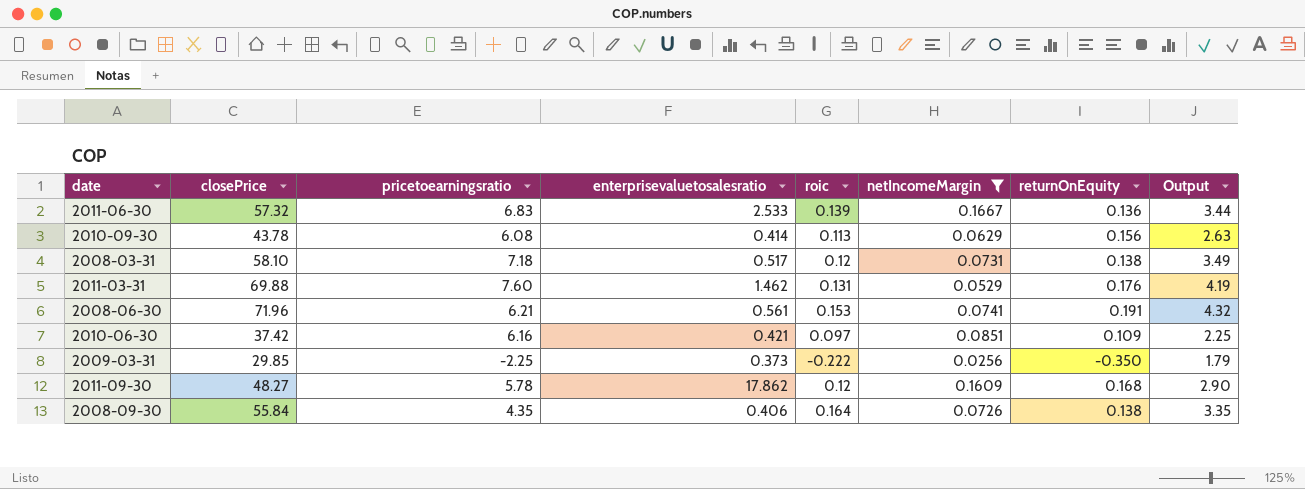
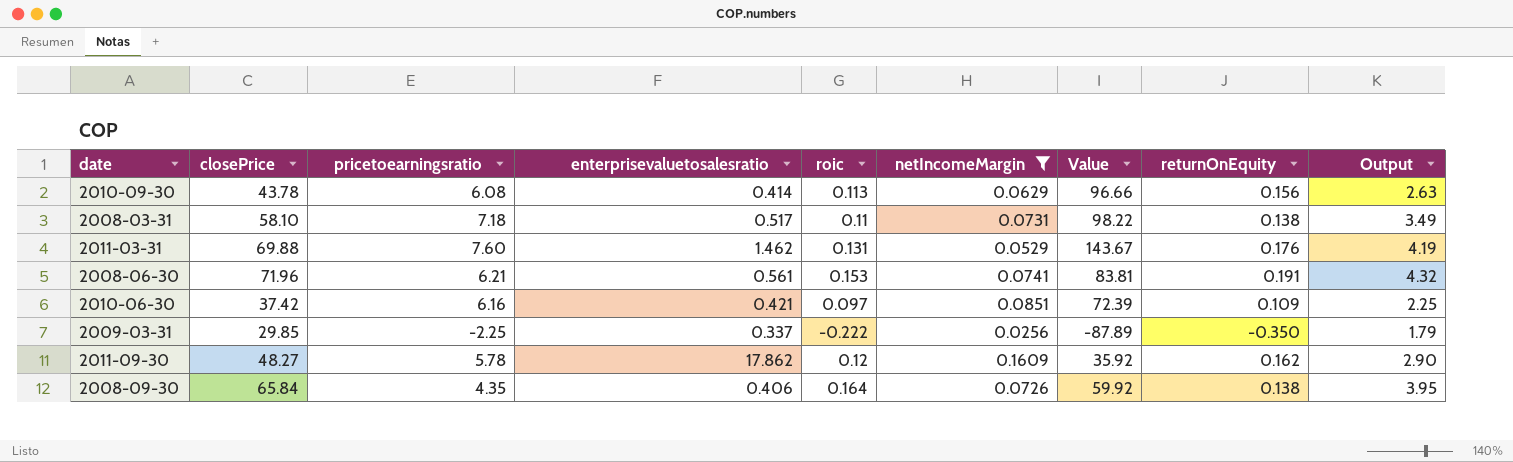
column Value | formula: none -> [pricetoearningsratio] / [netIncomeMargin]
row 2011-06-30: 57.32 | 6.83 | 2.533 | 0.139 | 0.1667 | 0.136 | 3.44 -> none
2008-03-31 | roic: 0.12 -> 0.11
2009-03-31 | enterprisevaluetosalesratio: 0.373 -> 0.337
2011-09-30 | returnOnEquity: 0.168 -> 0.162
2008-09-30 | closePrice: 55.84 -> 65.84
2008-09-30 | Output: 3.35 -> 3.95

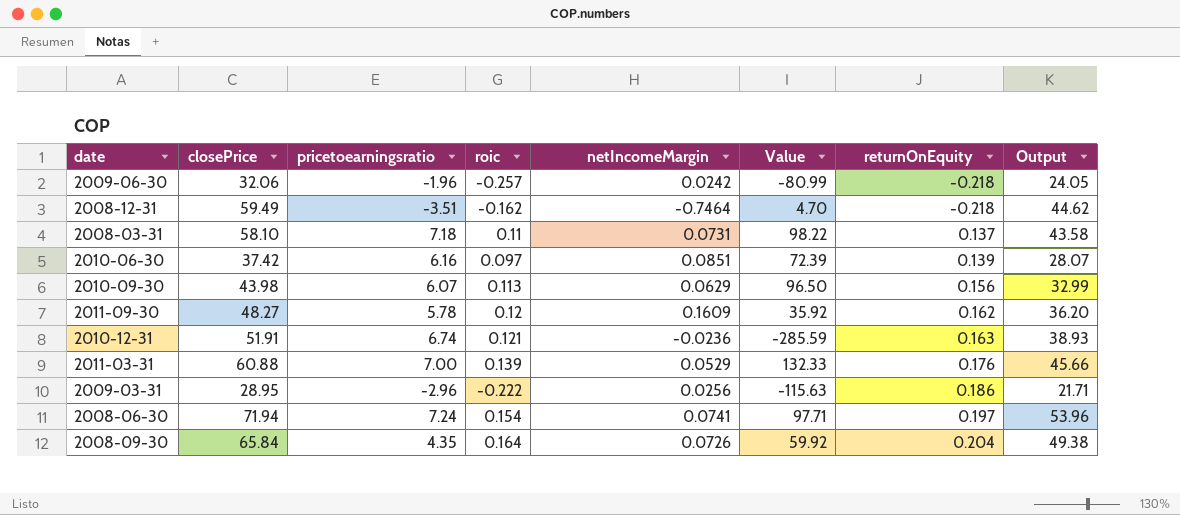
filter: netIncomeMargin >= 0.0256 -> none
row order: none -> returnOnEquity ascending
column enterprisevaluetosalesratio | position: 4 -> none
column Output | formula: [closePrice] * 0.06 -> [closePrice] * 0.75
2008-03-31 | returnOnEquity: 0.138 -> 0.137
2010-06-30 | returnOnEquity: 0.109 -> 0.139
2010-09-30 | closePrice: 43.78 -> 43.98
2010-09-30 | pricetoearningsratio: 6.08 -> 6.07
2010-09-30 | Value: 96.66 -> 96.50
2011-03-31 | closePrice: 69.88 -> 60.88
2011-03-31 | pricetoearningsratio: 7.60 -> 7.00
2011-03-31 | roic: 0.131 -> 0.139
2011-03-31 | Value: 143.67 -> 132.33
2009-03-31 | closePrice: 29.85 -> 28.95
2009-03-31 | pricetoearningsratio: -2.25 -> -2.96
2009-03-31 | Value: -87.89 -> -115.63
2009-03-31 | returnOnEquity: -0.350 -> 0.186
2008-06-30 | closePrice: 71.96 -> 71.94
2008-06-30 | pricetoearningsratio: 6.21 -> 7.24
2008-06-30 | roic: 0.153 -> 0.154
2008-06-30 | Value: 83.81 -> 97.71
2008-06-30 | returnOnEquity: 0.191 -> 0.197
2008-09-30 | returnOnEquity: 0.138 -> 0.204

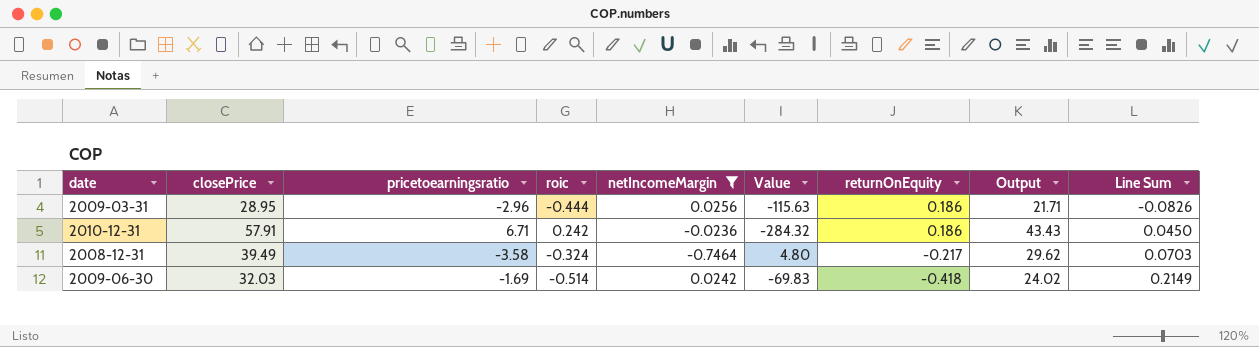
filter: none -> netIncomeMargin <= 0.0256
row order: returnOnEquity ascending -> returnOnEquity descending
column Line Sum | formula: none -> [roic] * [returnOnEquity]
2009-03-31 | roic: -0.222 -> -0.444
2010-12-31 | closePrice: 51.91 -> 57.91
2010-12-31 | pricetoearningsratio: 6.74 -> 6.71
2010-12-31 | roic: 0.121 -> 0.242
2010-12-31 | Value: -285.59 -> -284.32
2010-12-31 | returnOnEquity: 0.163 -> 0.186
2010-12-31 | Output: 38.93 -> 43.43
2008-12-31 | closePrice: 59.49 -> 39.49
2008-12-31 | pricetoearningsratio: -3.51 -> -3.58
2008-12-31 | roic: -0.162 -> -0.324
2008-12-31 | Value: 4.70 -> 4.80
2008-12-31 | returnOnEquity: -0.218 -> -0.217
2008-12-31 | Output: 44.62 -> 29.62
2009-06-30 | closePrice: 32.06 -> 32.03
2009-06-30 | pricetoearningsratio: -1.96 -> -1.69
2009-06-30 | roic: -0.257 -> -0.514
2009-06-30 | Value: -80.99 -> -69.83
2009-06-30 | returnOnEquity: -0.218 -> -0.418
2009-06-30 | Output: 24.05 -> 24.02

